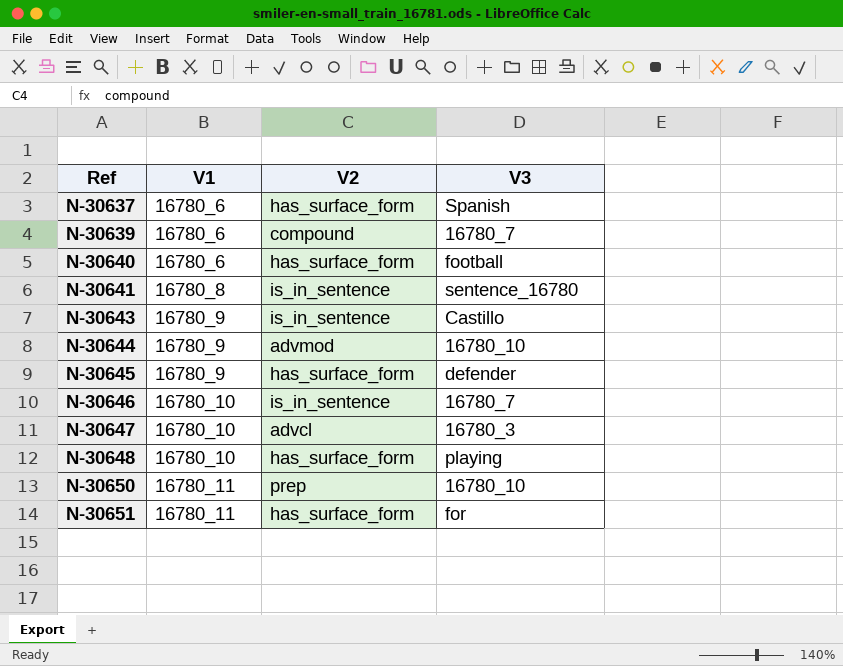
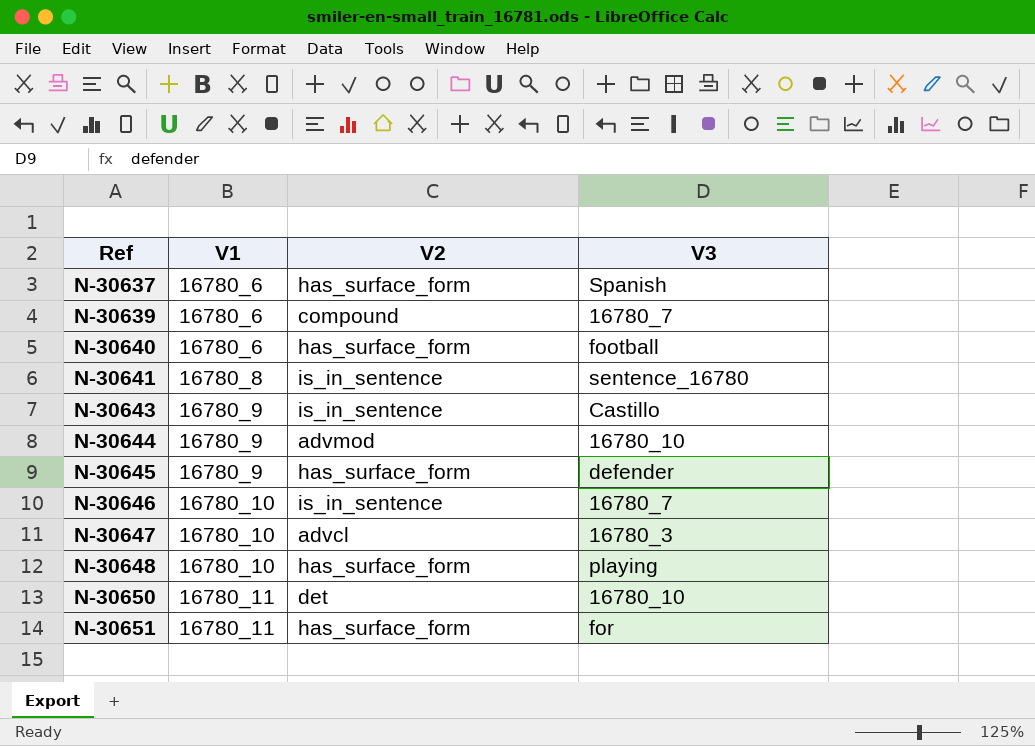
N-30650 | V2: prep -> det

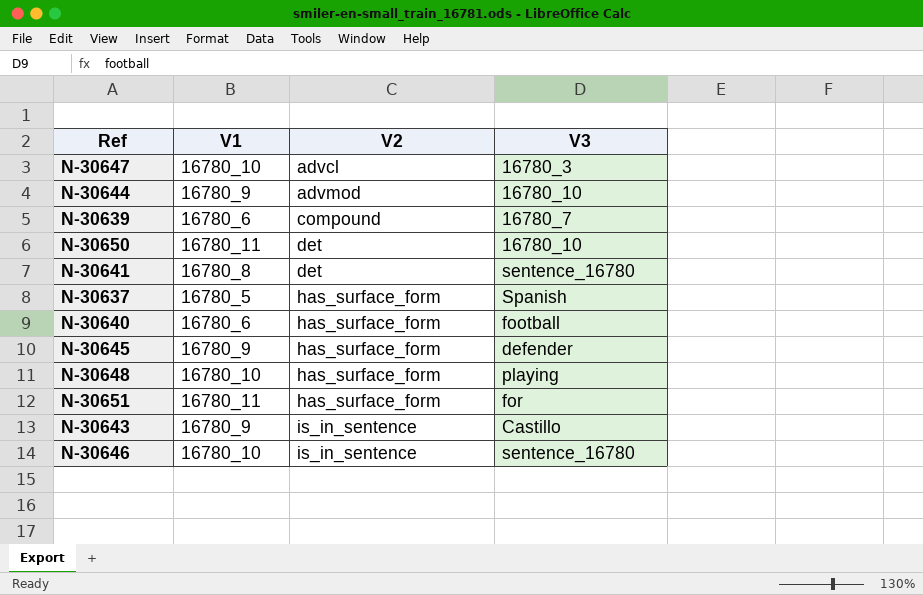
row order: Ref ascending -> V2 ascending
N-30641 | V2: is_in_sentence -> det
N-30637 | V1: 16780_6 -> 16780_5
N-30646 | V3: 16780_7 -> sentence_16780

